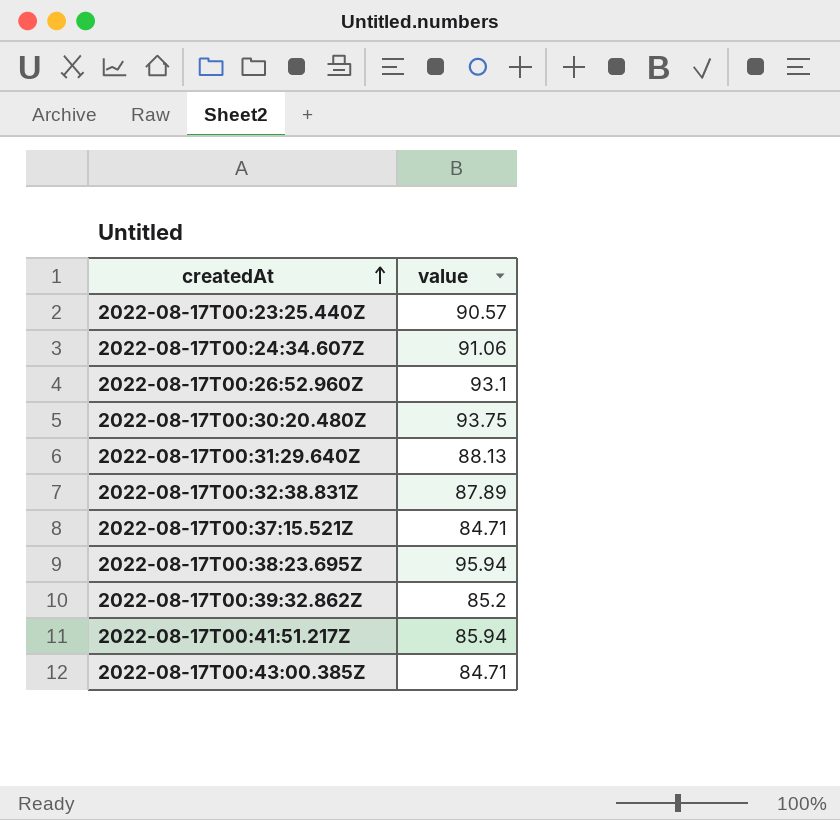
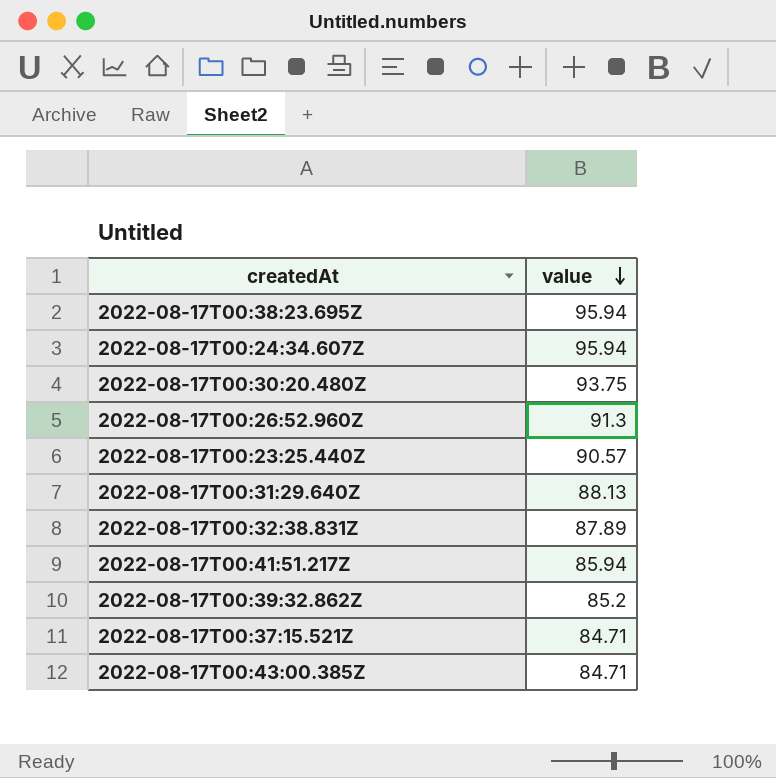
row order: createdAt ascending -> value descending
2022-08-17T00:24:34.607Z | value: 91.06 -> 95.94
2022-08-17T00:26:52.960Z | value: 93.1 -> 91.3

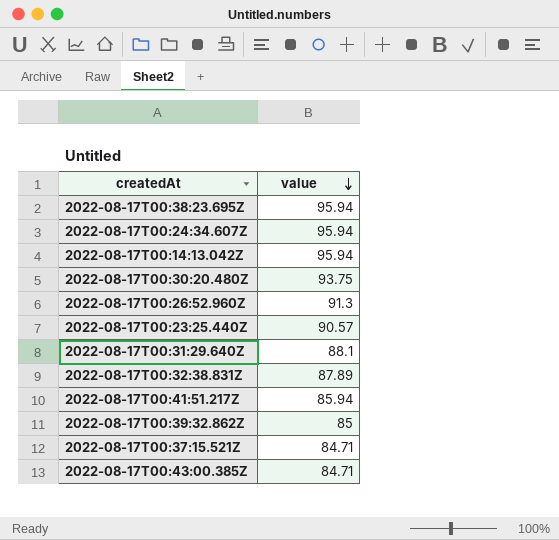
row 2022-08-17T00:14:13.042Z: none -> 95.94
2022-08-17T00:31:29.640Z | value: 88.13 -> 88.1
2022-08-17T00:39:32.862Z | value: 85.2 -> 85

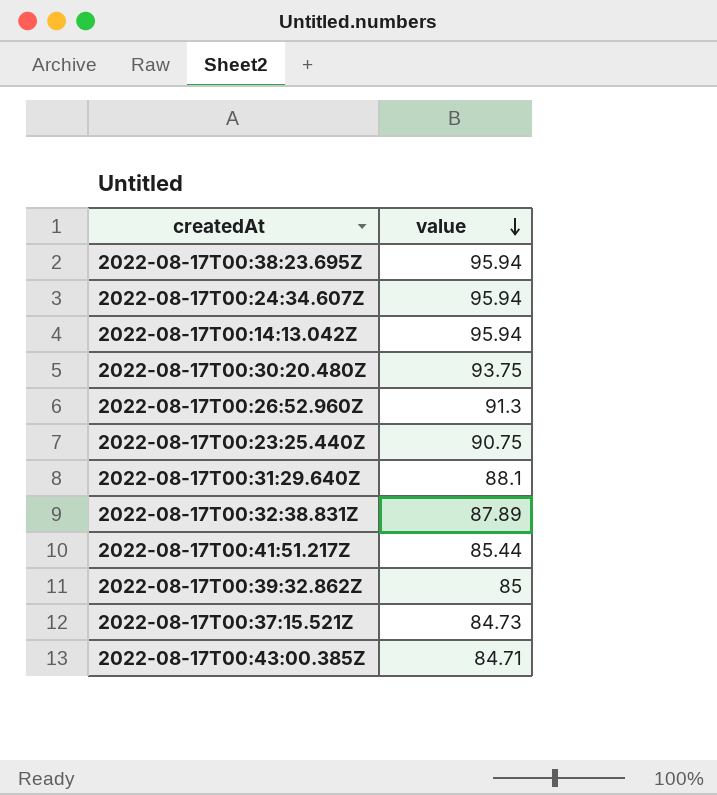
2022-08-17T00:23:25.440Z | value: 90.57 -> 90.75
2022-08-17T00:41:51.217Z | value: 85.94 -> 85.44
2022-08-17T00:37:15.521Z | value: 84.71 -> 84.73

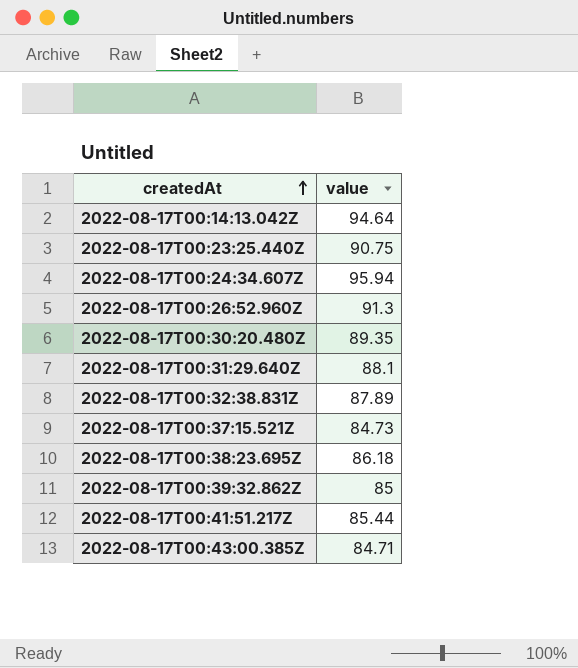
row order: value descending -> createdAt ascending
2022-08-17T00:14:13.042Z | value: 95.94 -> 94.64
2022-08-17T00:30:20.480Z | value: 93.75 -> 89.35
2022-08-17T00:38:23.695Z | value: 95.94 -> 86.18

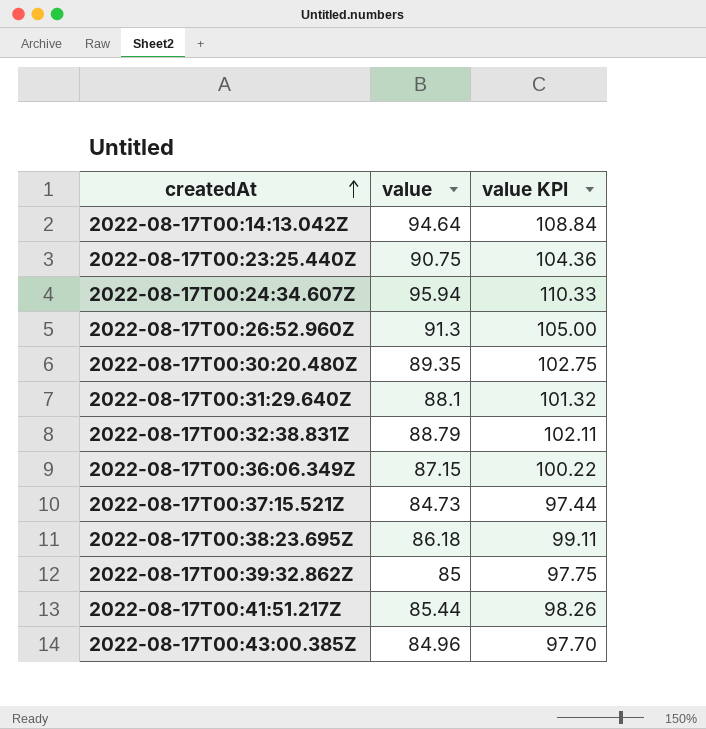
column value KPI | formula: none -> [value] * 1.15
2022-08-17T00:32:38.831Z | value: 87.89 -> 88.79
row 2022-08-17T00:36:06.349Z: none -> 87.15 | 100.22
2022-08-17T00:43:00.385Z | value: 84.71 -> 84.96

